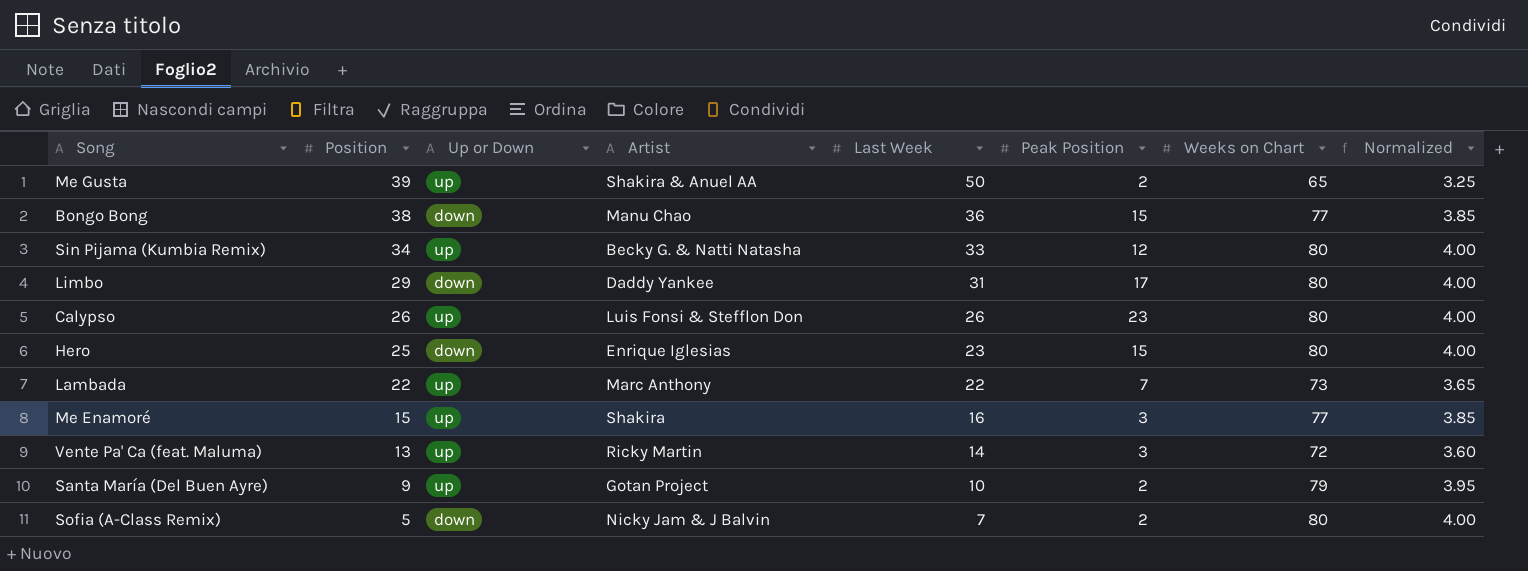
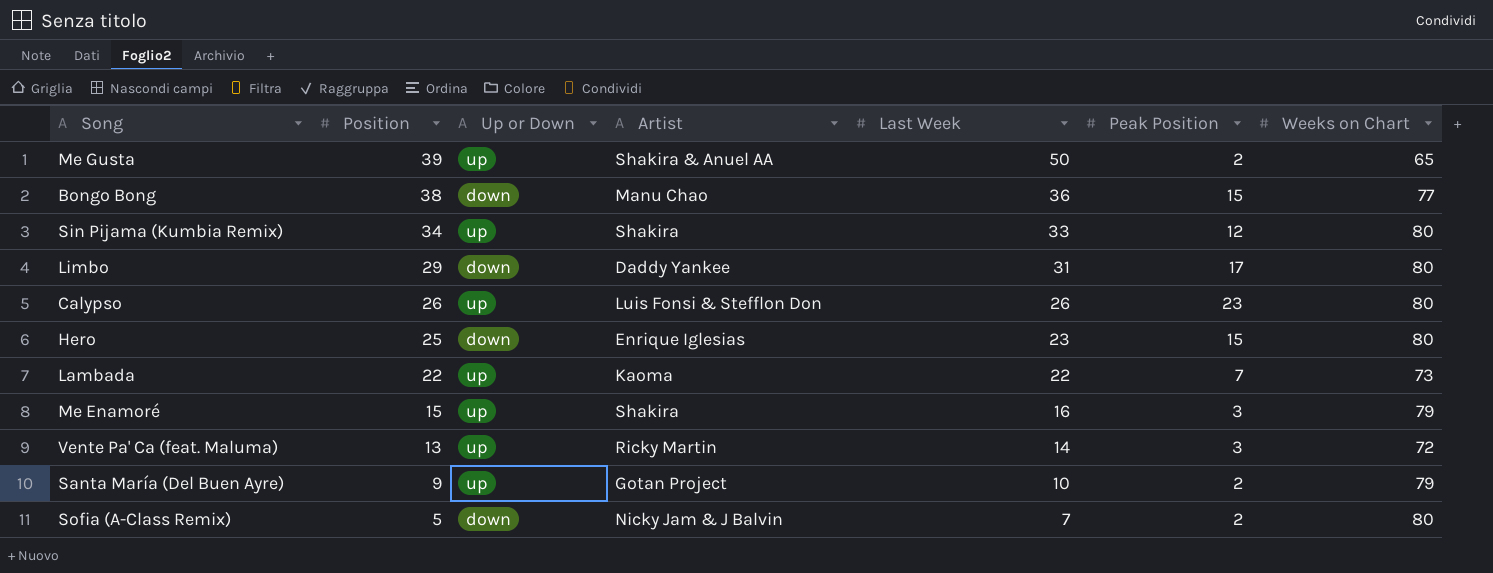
column Normalized | formula: [Weeks on Chart] * 0.05 -> none
Sin Pijama (Kumbia Remix) | Artist: Becky G. & Natti Natasha -> Shakira
Lambada | Artist: Marc Anthony -> Kaoma
Me Enamoré | Weeks on Chart: 77 -> 79

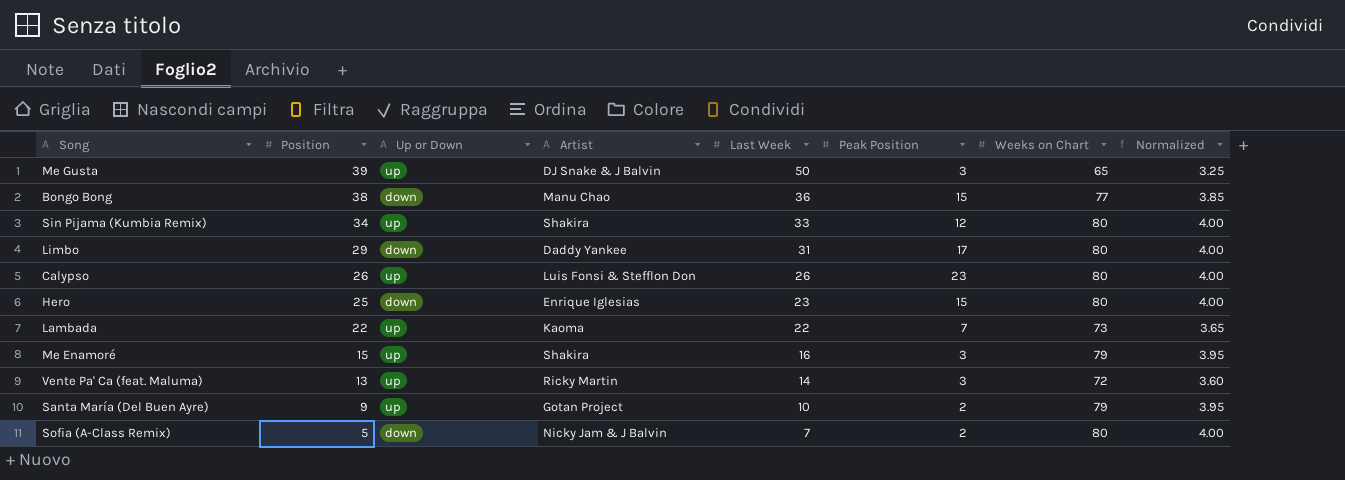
column Normalized | formula: none -> [Weeks on Chart] * 0.05
Me Gusta | Artist: Shakira & Anuel AA -> DJ Snake & J Balvin
Me Gusta | Peak Position: 2 -> 3

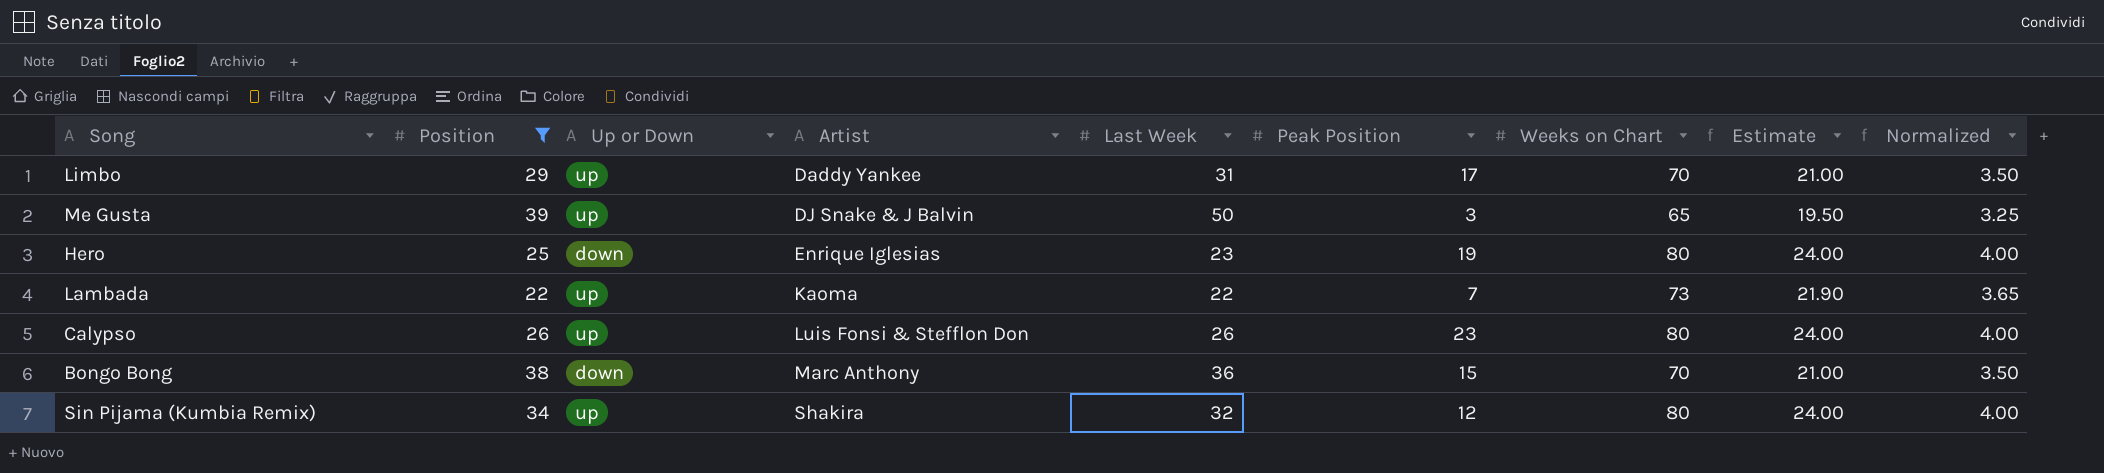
filter: none -> Position >= 22
row order: Position descending -> Artist ascending
column Estimate | formula: none -> [Weeks on Chart] * 0.3
Limbo | Up or Down: down -> up
Limbo | Weeks on Chart: 80 -> 70
Limbo | Normalized: 4.00 -> 3.50
Hero | Peak Position: 15 -> 19
Bongo Bong | Artist: Manu Chao -> Marc Anthony
Bongo Bong | Weeks on Chart: 77 -> 70
Bongo Bong | Normalized: 3.85 -> 3.50
Sin Pijama (Kumbia Remix) | Last Week: 33 -> 32

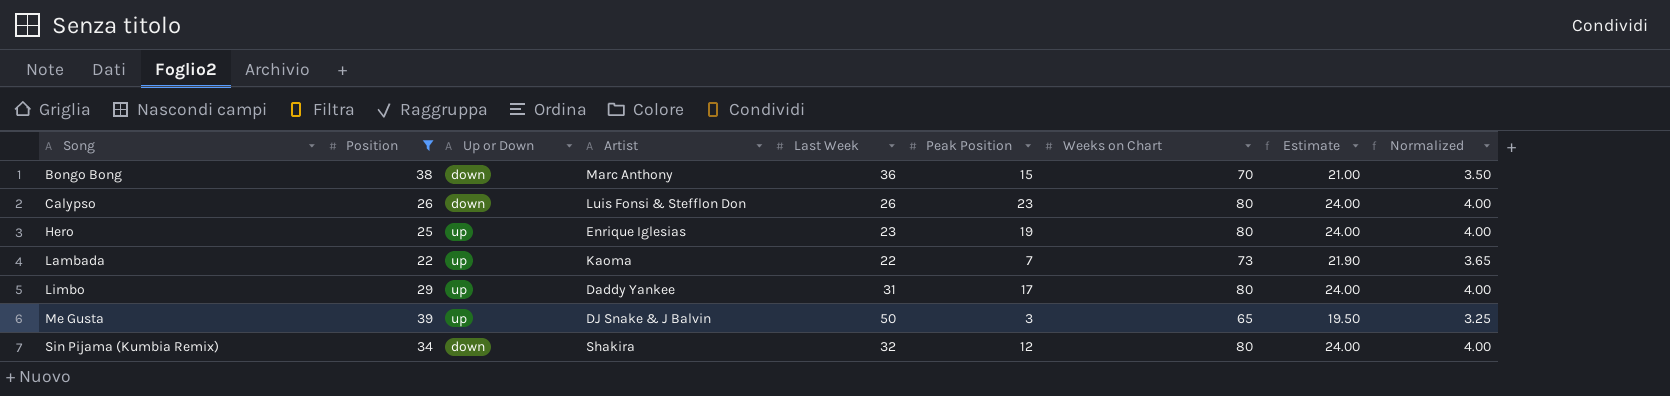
row order: Artist ascending -> Song ascending
Calypso | Up or Down: up -> down
Hero | Up or Down: down -> up
Limbo | Weeks on Chart: 70 -> 80
Limbo | Estimate: 21.00 -> 24.00
Limbo | Normalized: 3.50 -> 4.00
Sin Pijama (Kumbia Remix) | Up or Down: up -> down

